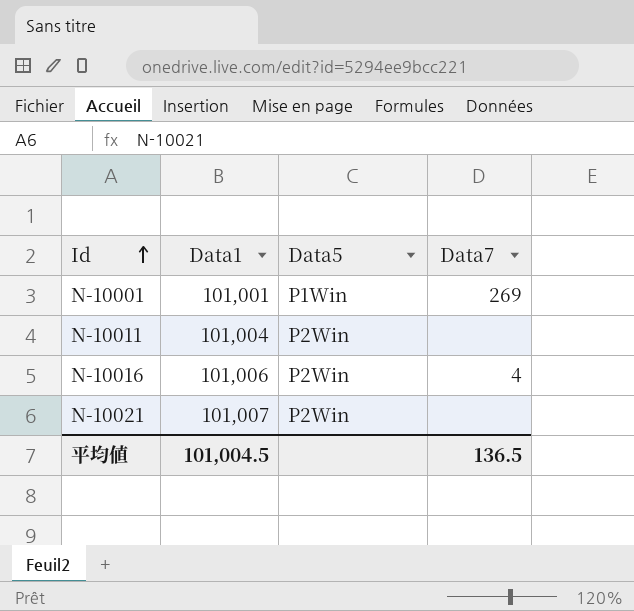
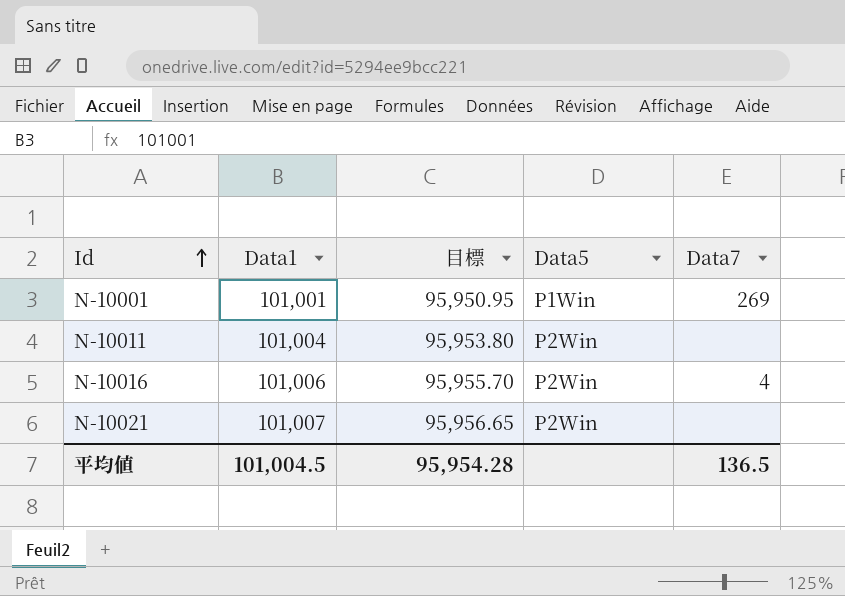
column 目標 | formula: none -> [Data1] * 0.95

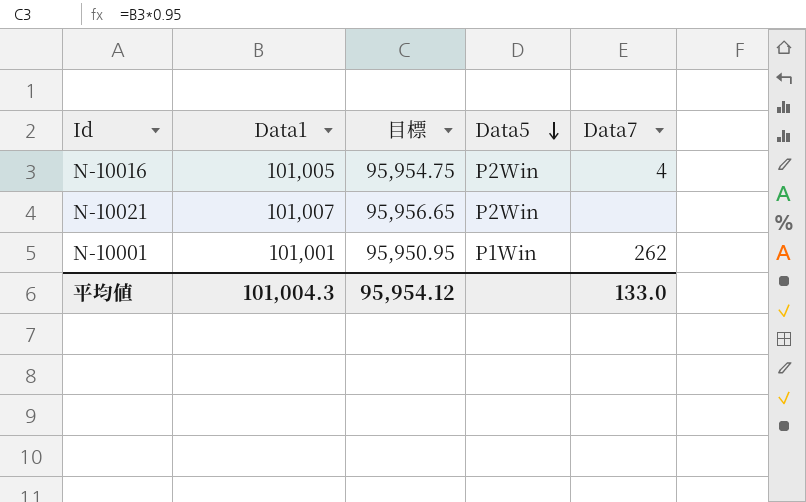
row order: Id ascending -> Data5 descending
row N-10011: 101,004 | 95,953.80 | P2Win | none -> none
N-10016 | Data1: 101,006 -> 101,005
N-10016 | 目標: 95,955.70 -> 95,954.75
N-10001 | Data7: 269 -> 262
平均値 | Data1: 101,004.5 -> 101,004.3
平均値 | 目標: 95,954.28 -> 95,954.12
平均値 | Data7: 136.5 -> 133.0

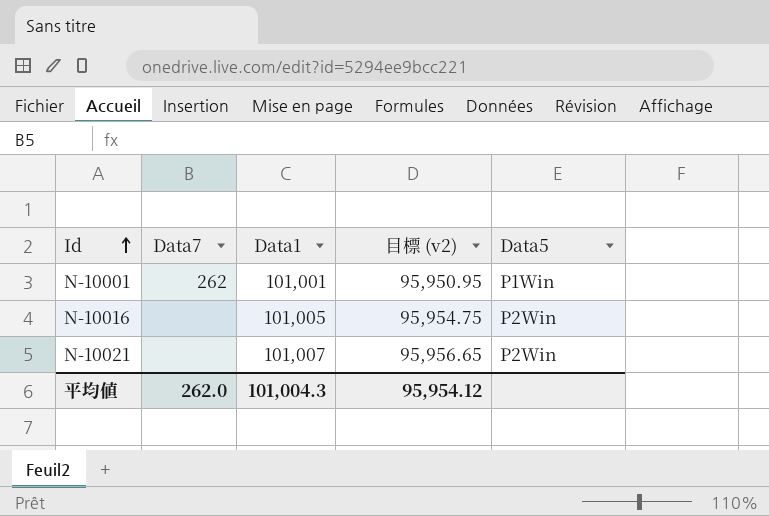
row order: Data5 descending -> Id ascending
column Data7 | position: 5 -> 2
column name: 目標 -> 目標 (v2)
N-10016 | Data7: 4 -> none
平均値 | Data7: 133.0 -> 262.0

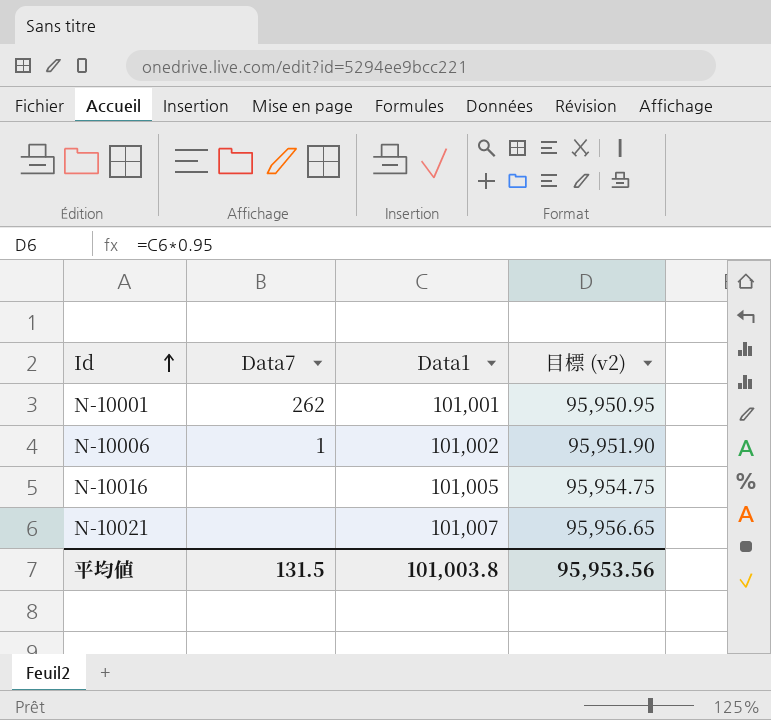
column Data5 | position: 5 -> none
row N-10006: none -> 1 | 101,002 | 95,951.90
平均値 | Data7: 262.0 -> 131.5
平均値 | Data1: 101,004.3 -> 101,003.8
平均値 | 目標 (v2): 95,954.12 -> 95,953.56

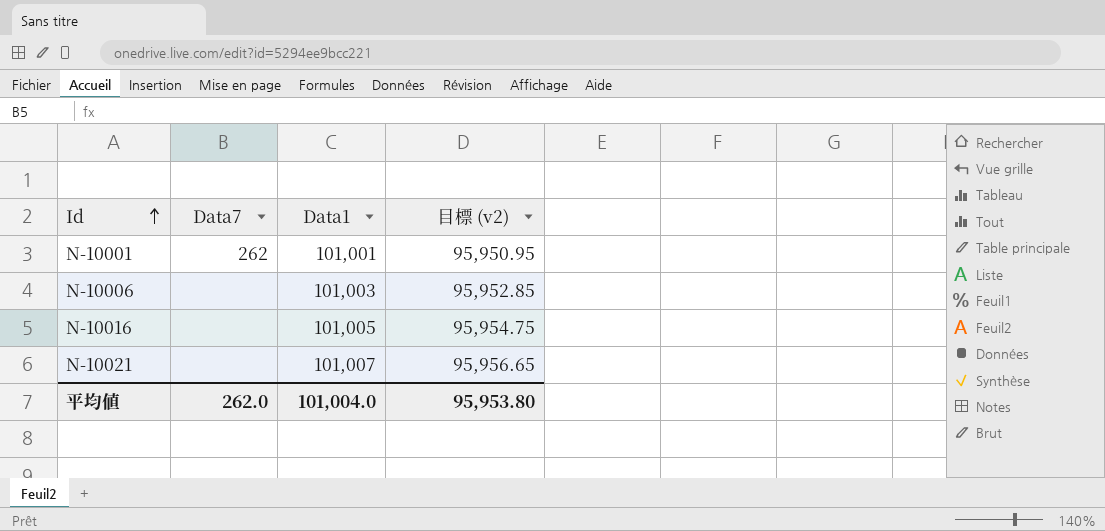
N-10006 | Data7: 1 -> none
N-10006 | Data1: 101,002 -> 101,003
N-10006 | 目標 (v2): 95,951.90 -> 95,952.85
平均値 | Data7: 131.5 -> 262.0
平均値 | Data1: 101,003.8 -> 101,004.0
平均値 | 目標 (v2): 95,953.56 -> 95,953.80

